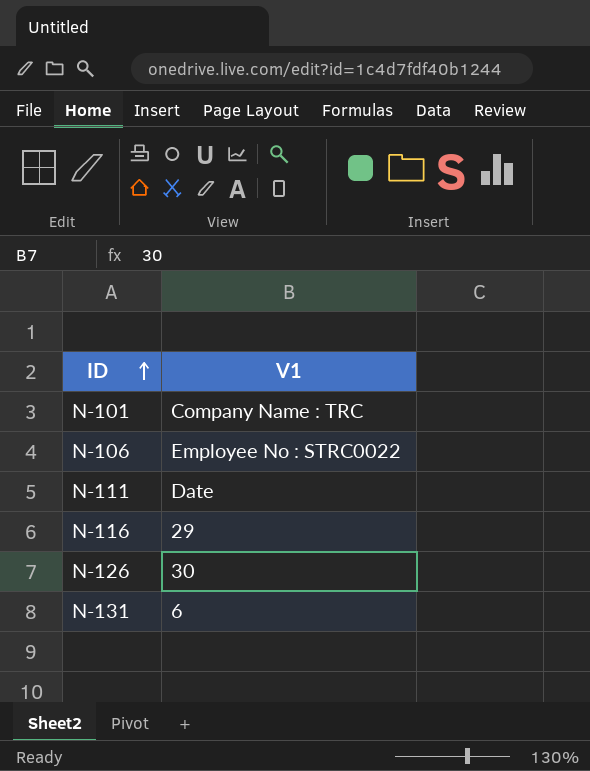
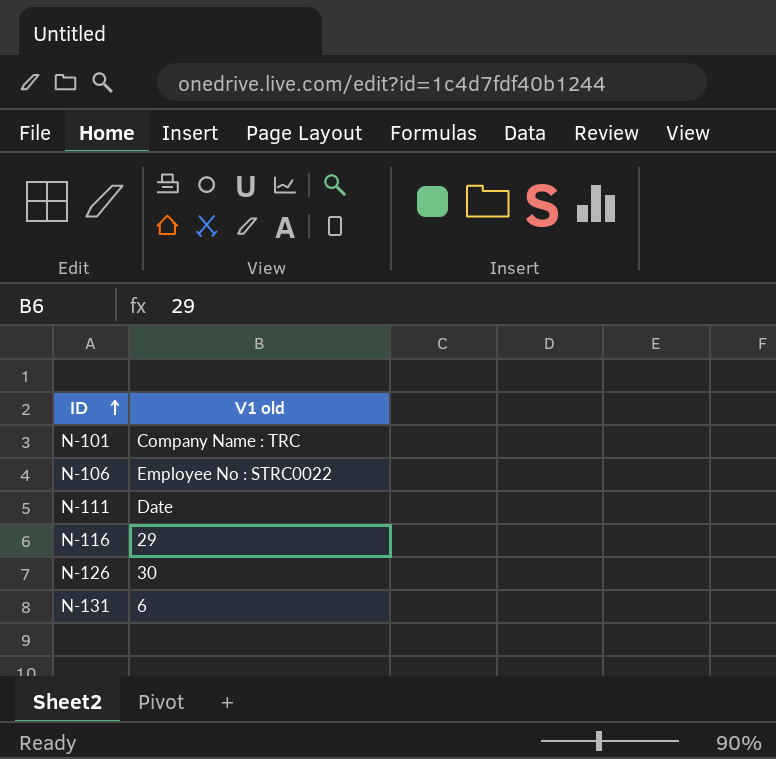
column name: V1 -> V1 old

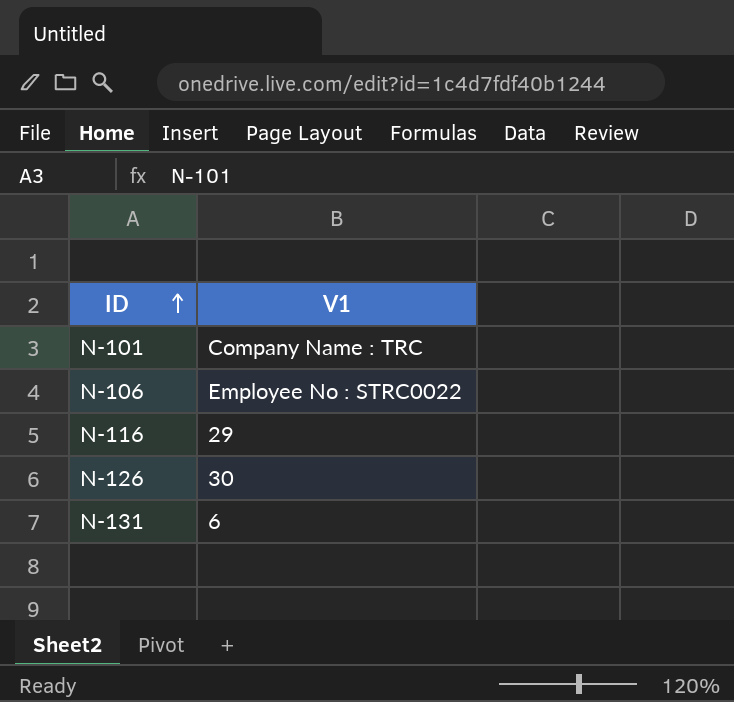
column name: V1 old -> V1
row N-111: Date -> none

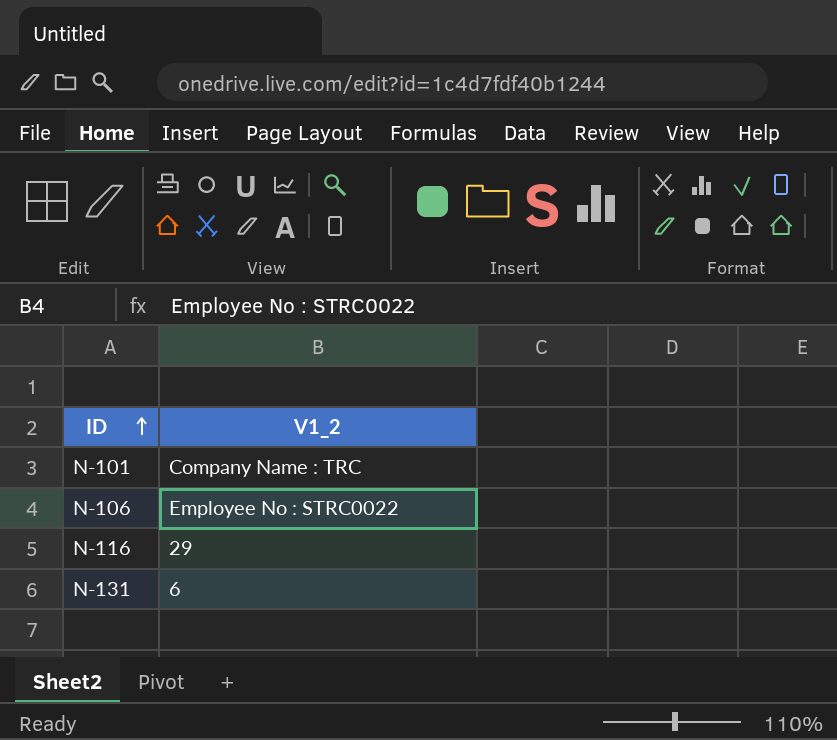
column name: V1 -> V1_2
row N-126: 30 -> none

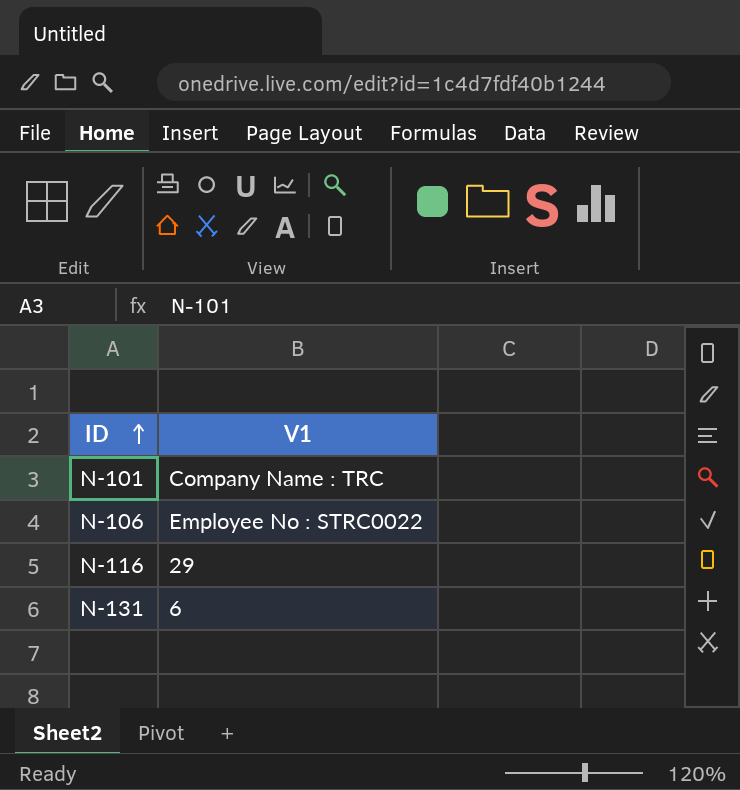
column name: V1_2 -> V1

